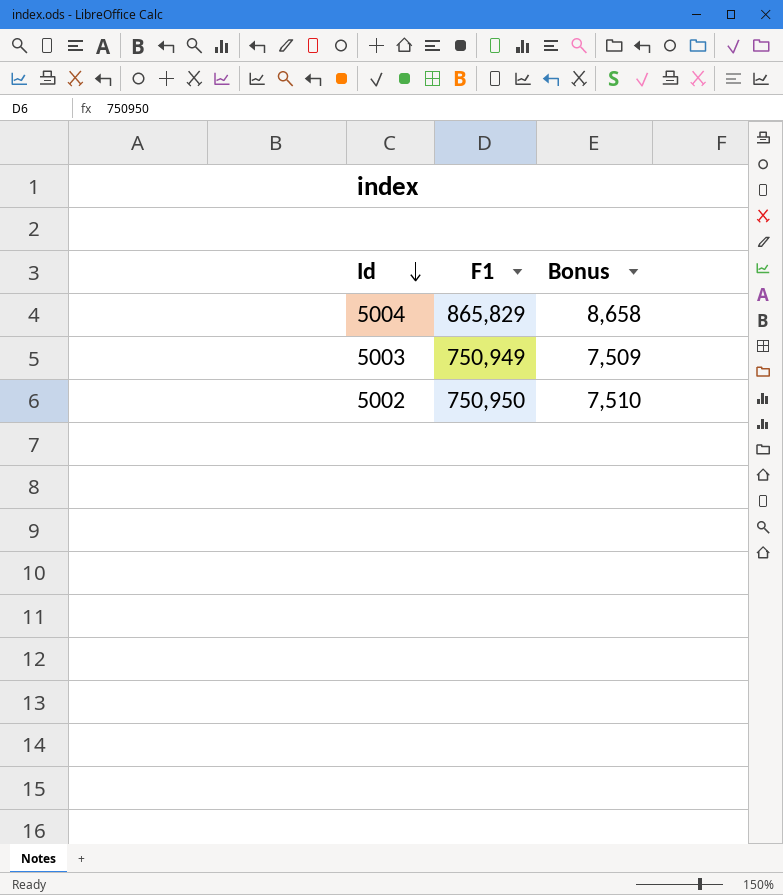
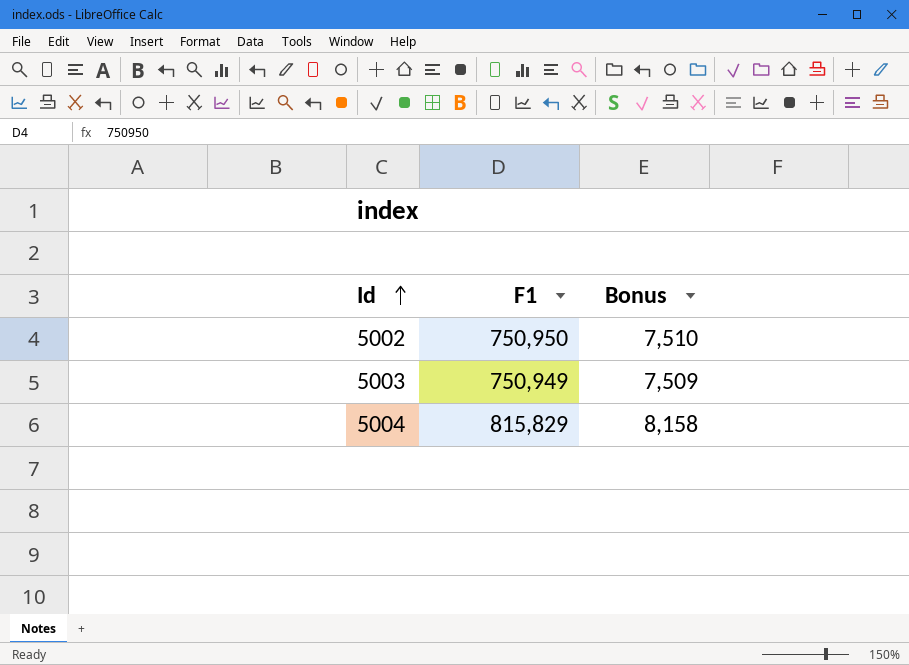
row order: Id descending -> Id ascending
5004 | F1: 865,829 -> 815,829
5004 | Bonus: 8,658 -> 8,158

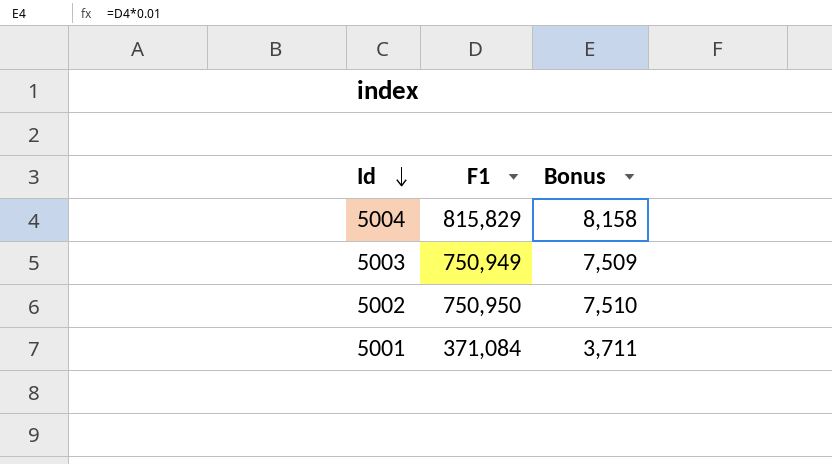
row order: Id ascending -> Id descending
row 5001: none -> 371,084 | 3,711

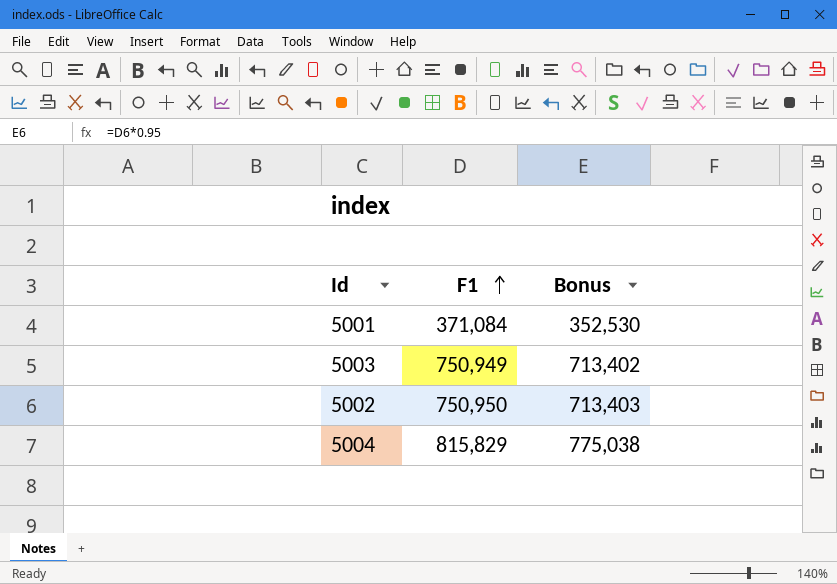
row order: Id descending -> F1 ascending
column Bonus | formula: [F1] * 0.01 -> [F1] * 0.95

